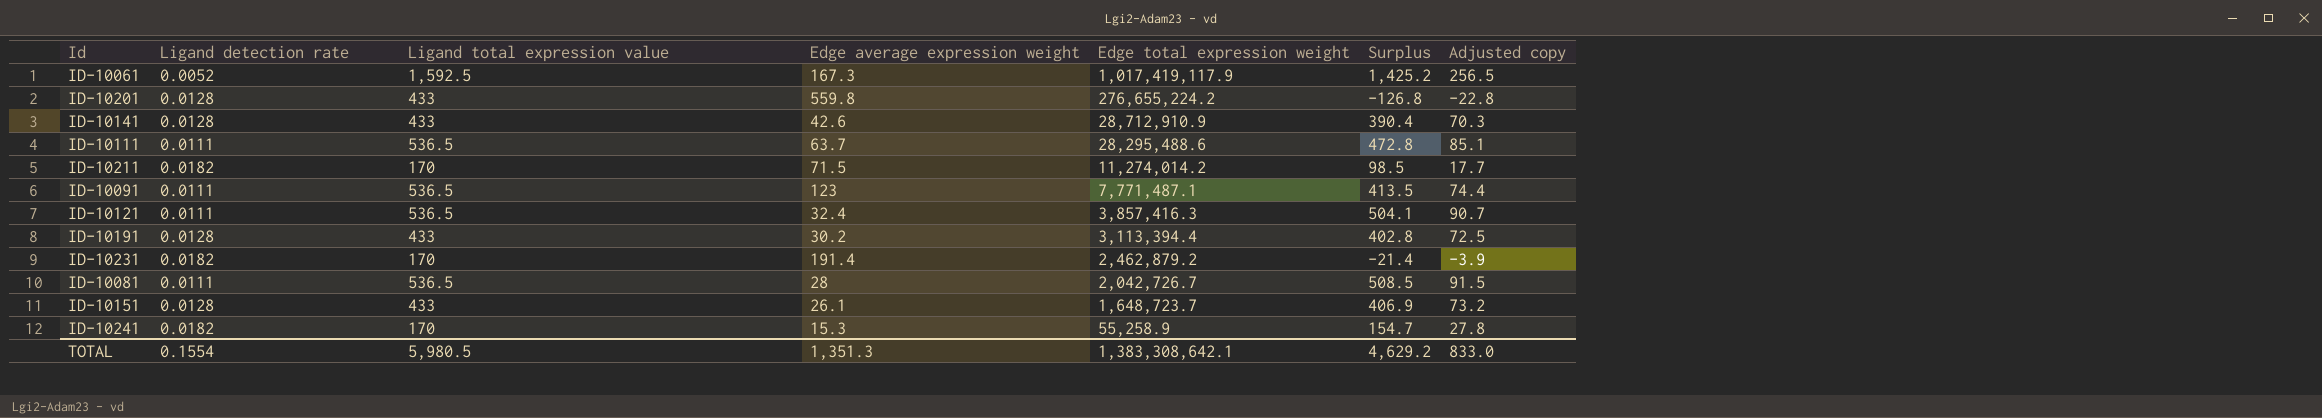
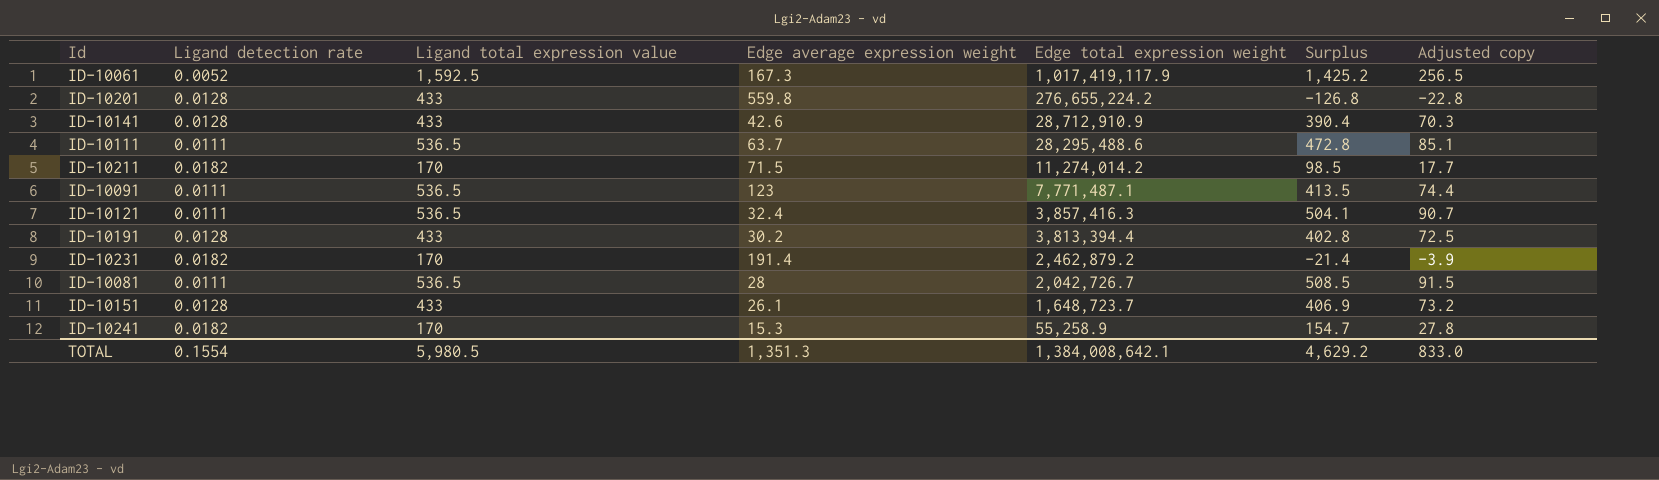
ID-10191 | Edge total expression weight: 3,113,394.4 -> 3,813,394.4
TOTAL | Edge total expression weight: 1,383,308,642.1 -> 1,384,008,642.1

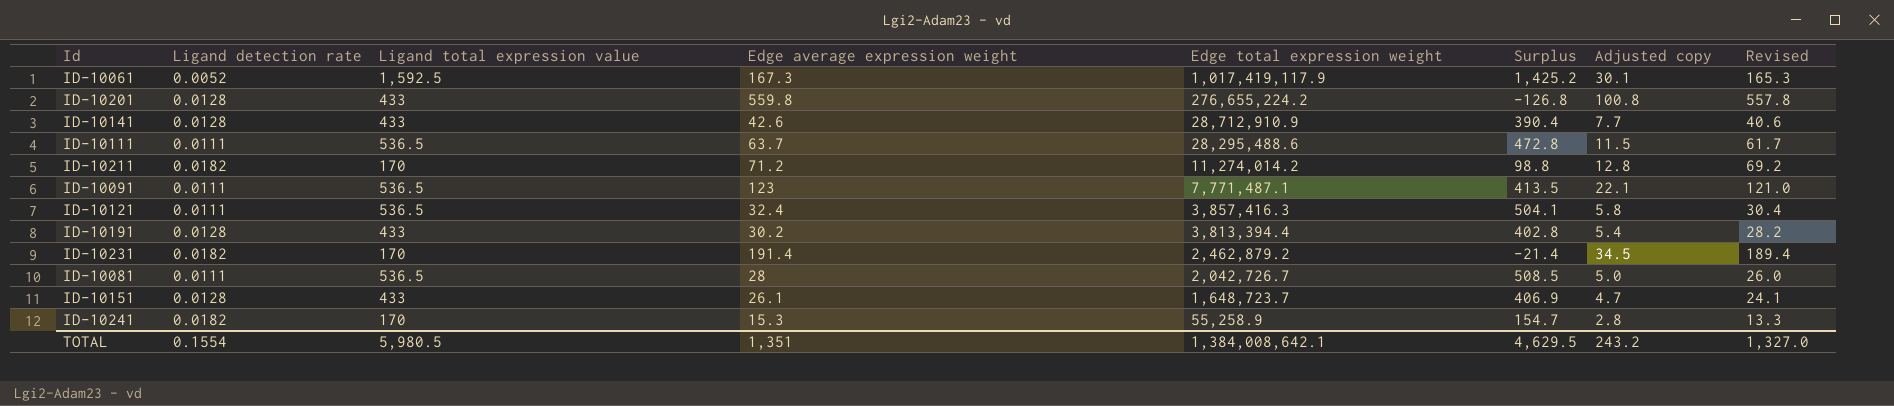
column Adjusted copy | formula: [Surplus] * 0.18 -> [Edge average expression weight] * 0.18
column Revised | formula: none -> [Edge average expression weight] - 2
ID-10211 | Edge average expression weight: 71.5 -> 71.2
ID-10211 | Surplus: 98.5 -> 98.8
TOTAL | Edge average expression weight: 1,351.3 -> 1,351
TOTAL | Surplus: 4,629.2 -> 4,629.5
TOTAL | Adjusted copy: 833.0 -> 243.2

